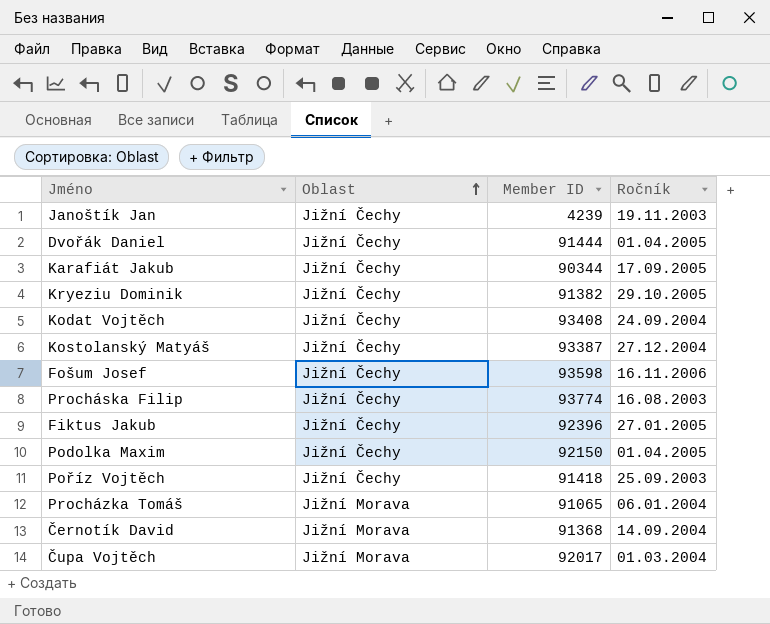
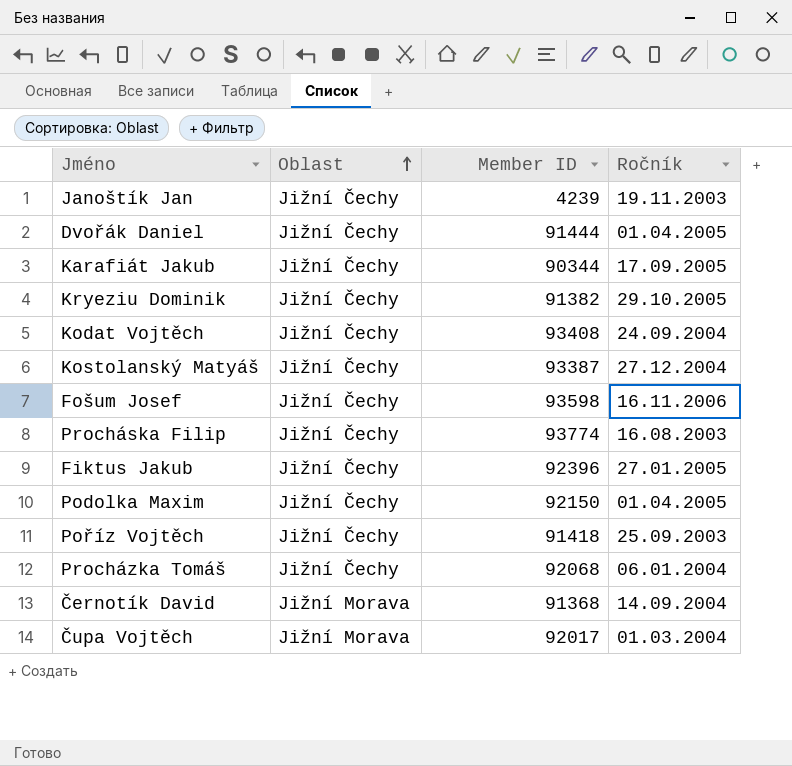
Procházka Tomáš | Oblast: Jižní Morava -> Jižní Čechy
Procházka Tomáš | Member ID: 91065 -> 92068

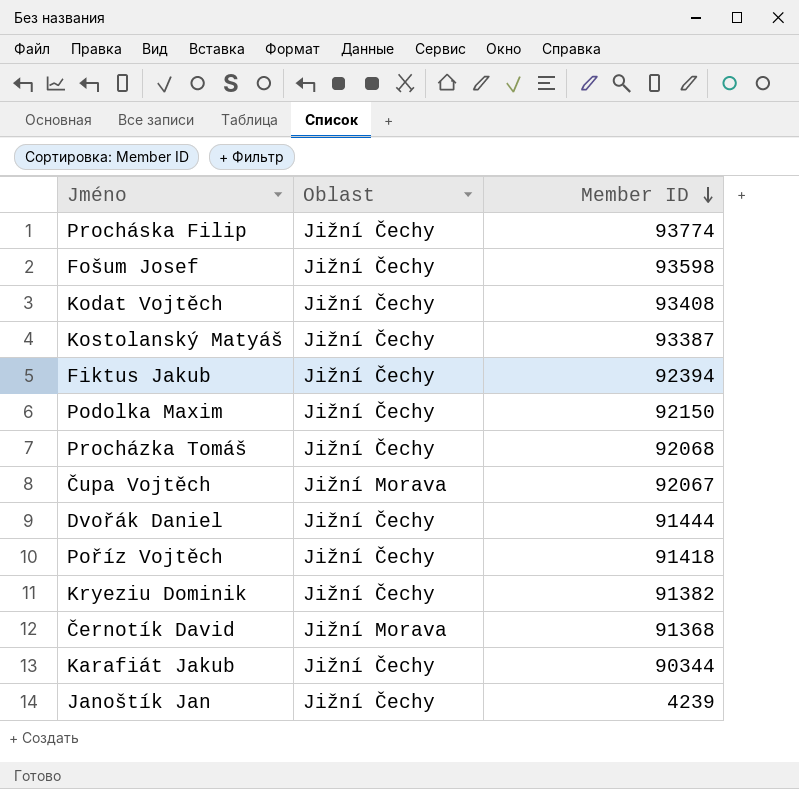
row order: Oblast ascending -> Member ID descending
column Ročník | position: 4 -> none
Fiktus Jakub | Member ID: 92396 -> 92394
Čupa Vojtěch | Member ID: 92017 -> 92067

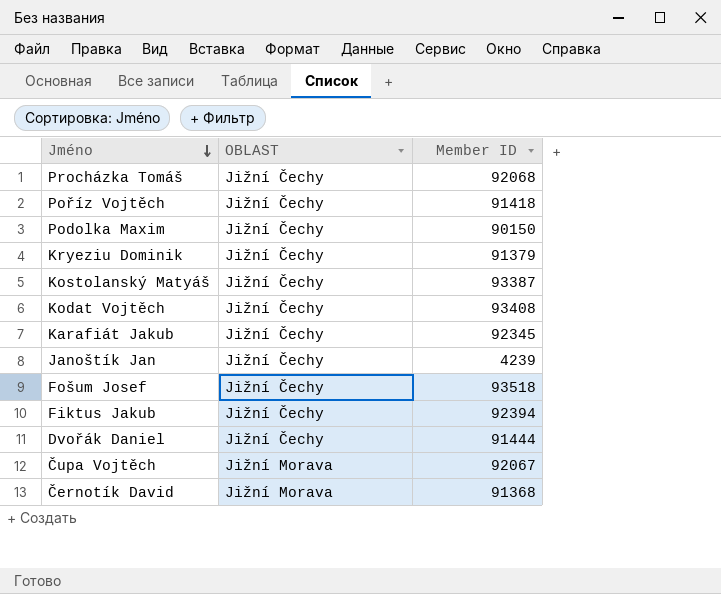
row order: Member ID descending -> Jméno descending
column name: Oblast -> OBLAST
row Procháska Filip: Jižní Čechy | 93774 -> none
Podolka Maxim | Member ID: 92150 -> 90150
Kryeziu Dominik | Member ID: 91382 -> 91379
Karafiát Jakub | Member ID: 90344 -> 92345
Fošum Josef | Member ID: 93598 -> 93518

